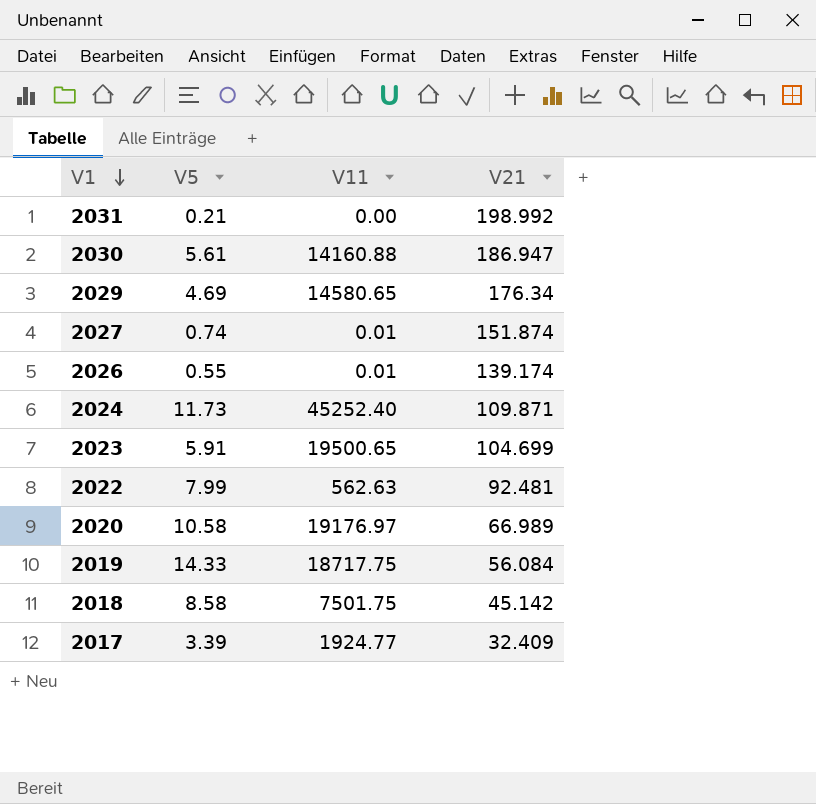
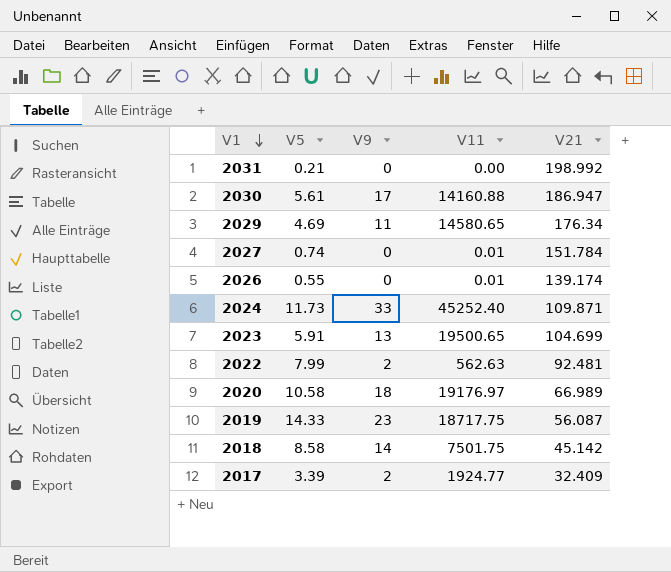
column V9 | position: none -> 3
2027 | V21: 151.874 -> 151.784
2019 | V21: 56.084 -> 56.087

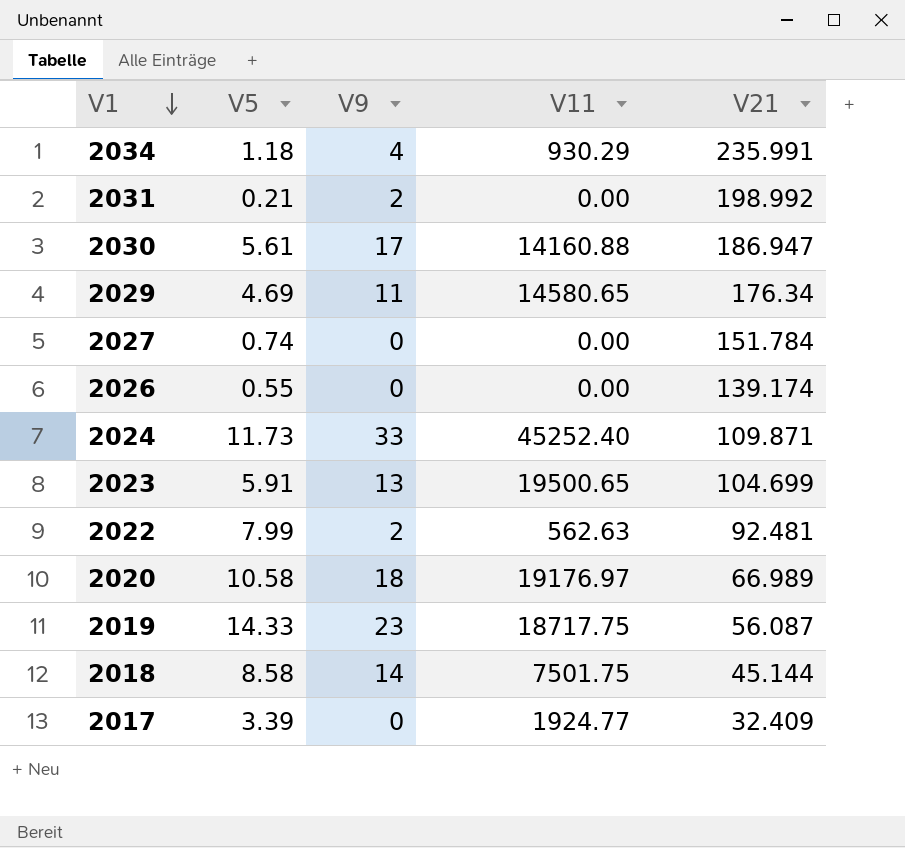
row 2034: none -> 1.18 | 4 | 930.29 | 235.991
2031 | V9: 0 -> 2
2027 | V11: 0.01 -> 0.00
2026 | V11: 0.01 -> 0.00
2018 | V21: 45.142 -> 45.144
2017 | V9: 2 -> 0

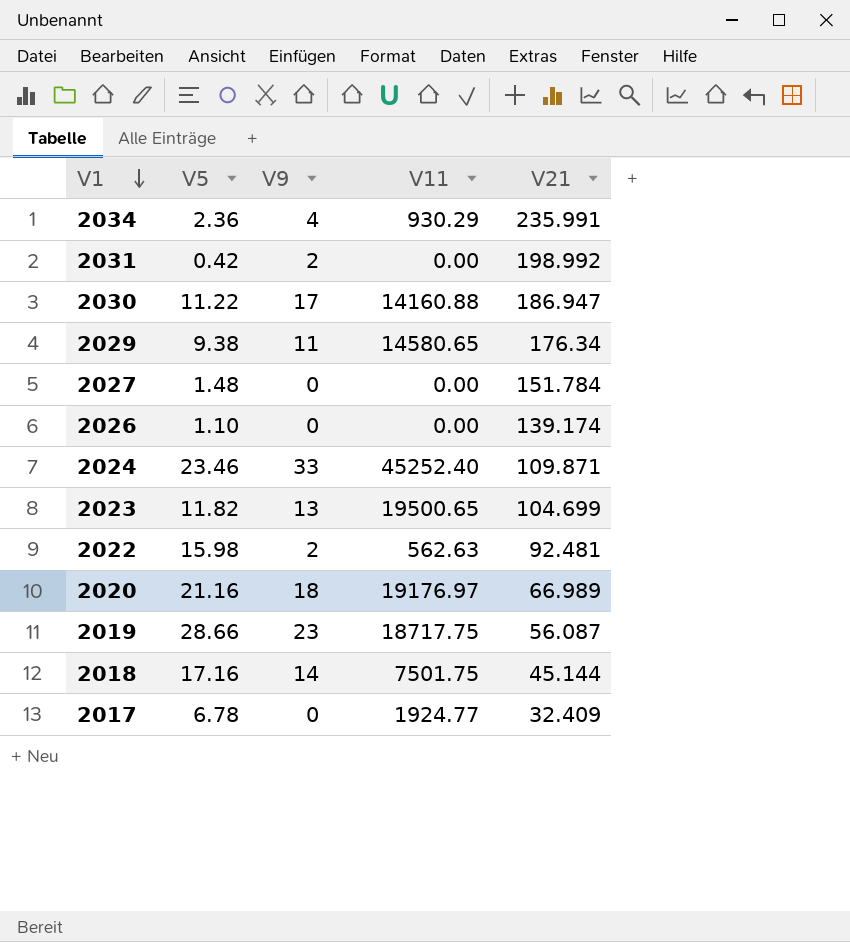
2034 | V5: 1.18 -> 2.36
2031 | V5: 0.21 -> 0.42
2030 | V5: 5.61 -> 11.22
2029 | V5: 4.69 -> 9.38
2027 | V5: 0.74 -> 1.48
2026 | V5: 0.55 -> 1.10
2024 | V5: 11.73 -> 23.46
2023 | V5: 5.91 -> 11.82
2022 | V5: 7.99 -> 15.98
2020 | V5: 10.58 -> 21.16
2019 | V5: 14.33 -> 28.66
2018 | V5: 8.58 -> 17.16
2017 | V5: 3.39 -> 6.78

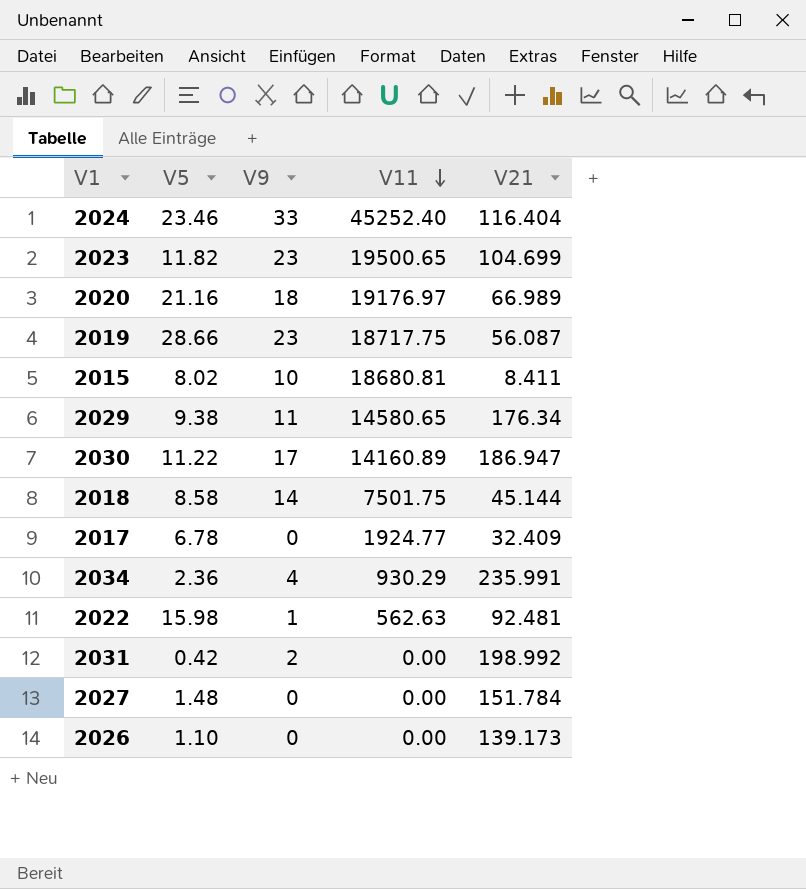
row order: V1 descending -> V11 descending
2024 | V21: 109.871 -> 116.404
2023 | V9: 13 -> 23
row 2015: none -> 8.02 | 10 | 18680.81 | 8.411
2030 | V11: 14160.88 -> 14160.89
2018 | V5: 17.16 -> 8.58
2022 | V9: 2 -> 1
2026 | V21: 139.174 -> 139.173

